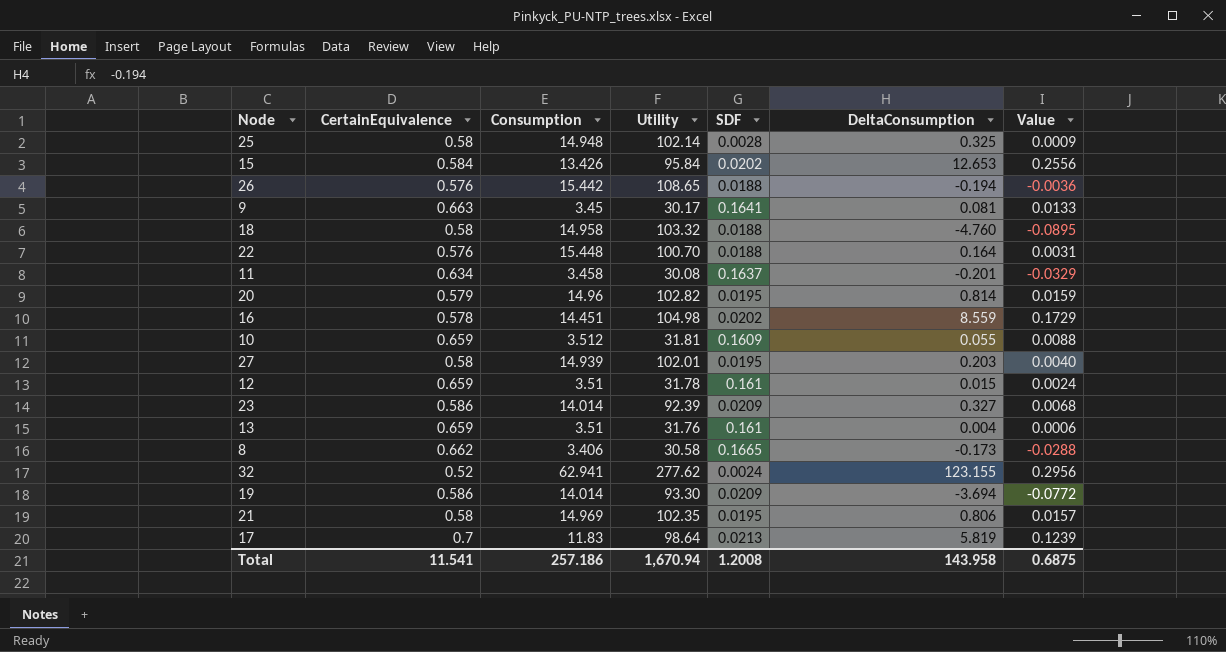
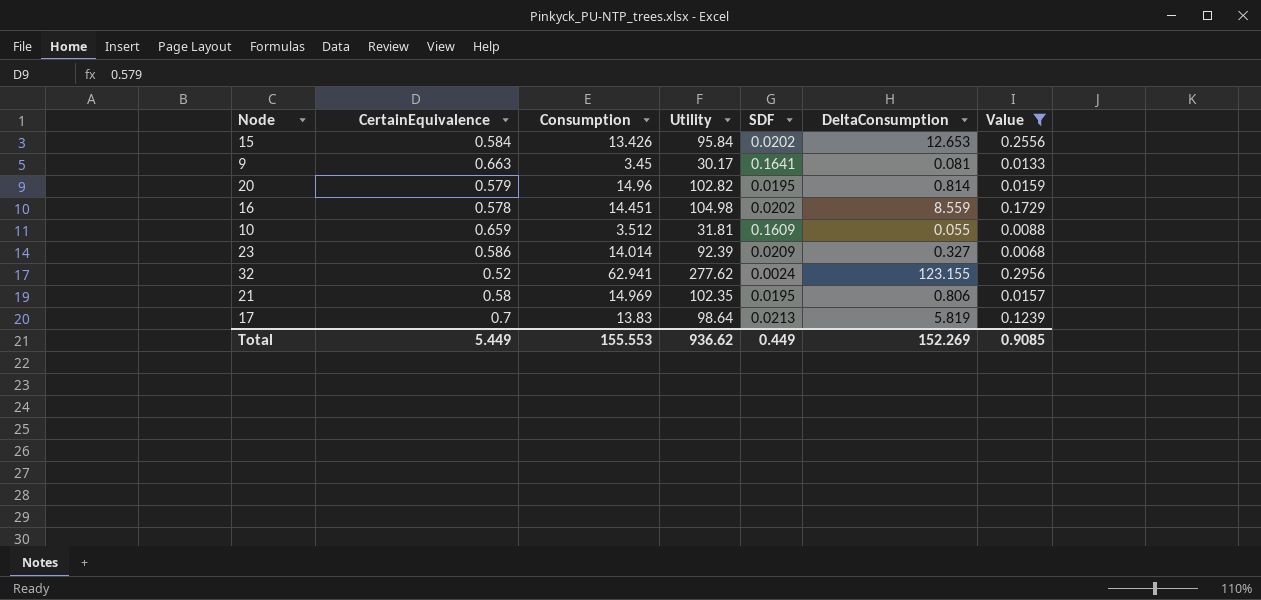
filter: none -> Value >= 0.0068
17 | Consumption: 11.83 -> 13.83
Total | CertainEquivalence: 11.541 -> 5.449
Total | Consumption: 257.186 -> 155.553
Total | Utility: 1,670.94 -> 936.62
Total | SDF: 1.2008 -> 0.449
Total | DeltaConsumption: 143.958 -> 152.269
Total | Value: 0.6875 -> 0.9085

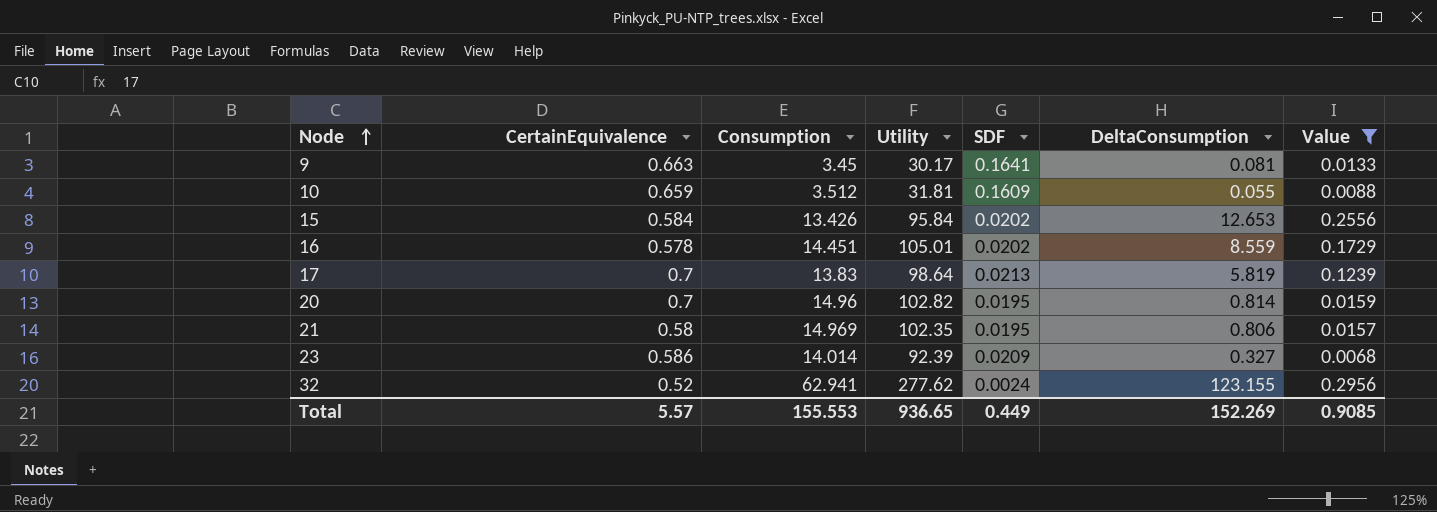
row order: none -> Node ascending
16 | Utility: 104.98 -> 105.01
20 | CertainEquivalence: 0.579 -> 0.7
Total | CertainEquivalence: 5.449 -> 5.57
Total | Utility: 936.62 -> 936.65

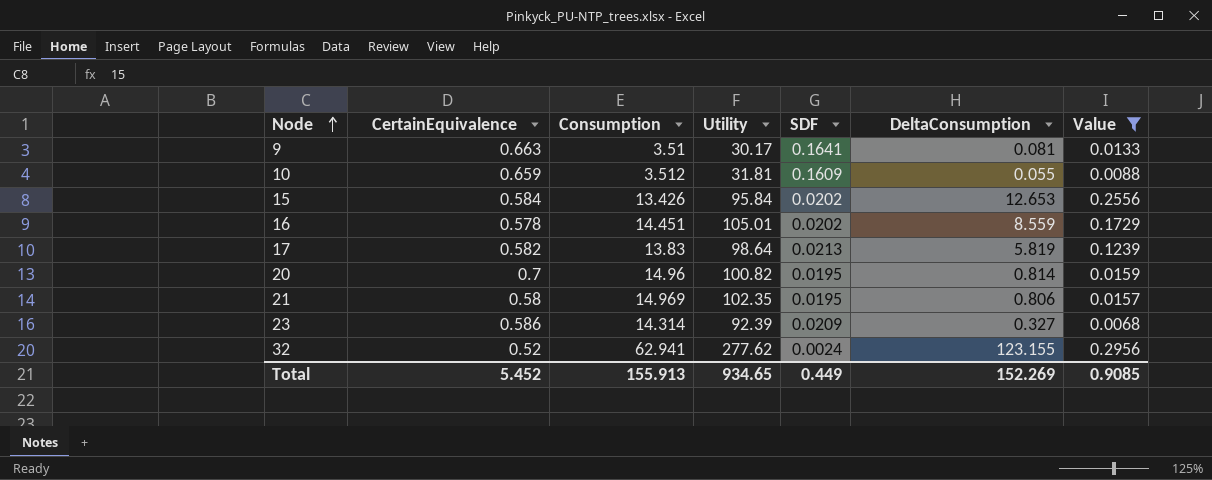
9 | Consumption: 3.45 -> 3.51
17 | CertainEquivalence: 0.7 -> 0.582
20 | Utility: 102.82 -> 100.82
23 | Consumption: 14.014 -> 14.314
Total | CertainEquivalence: 5.57 -> 5.452
Total | Consumption: 155.553 -> 155.913
Total | Utility: 936.65 -> 934.65

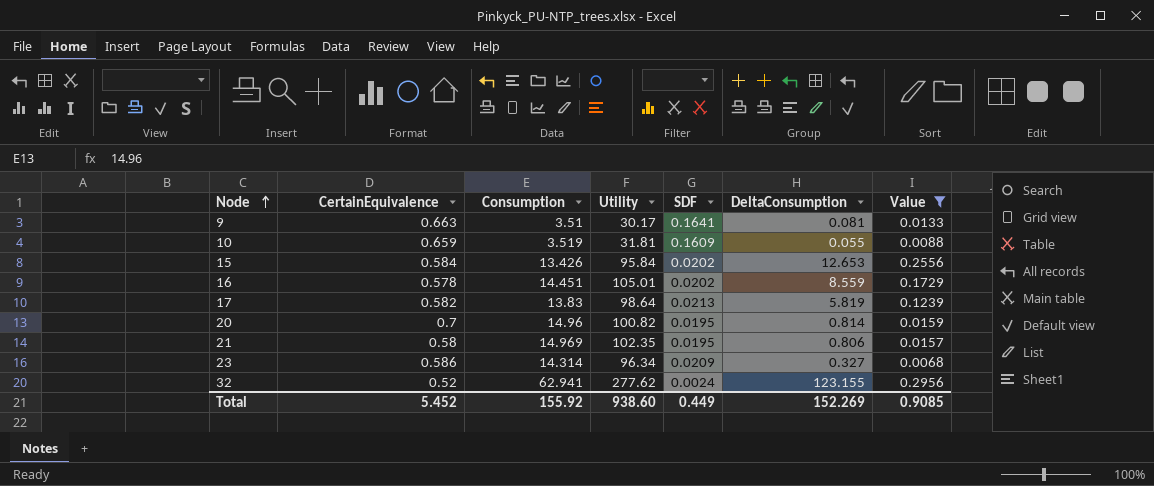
10 | Consumption: 3.512 -> 3.519
23 | Utility: 92.39 -> 96.34
Total | Consumption: 155.913 -> 155.92
Total | Utility: 934.65 -> 938.60

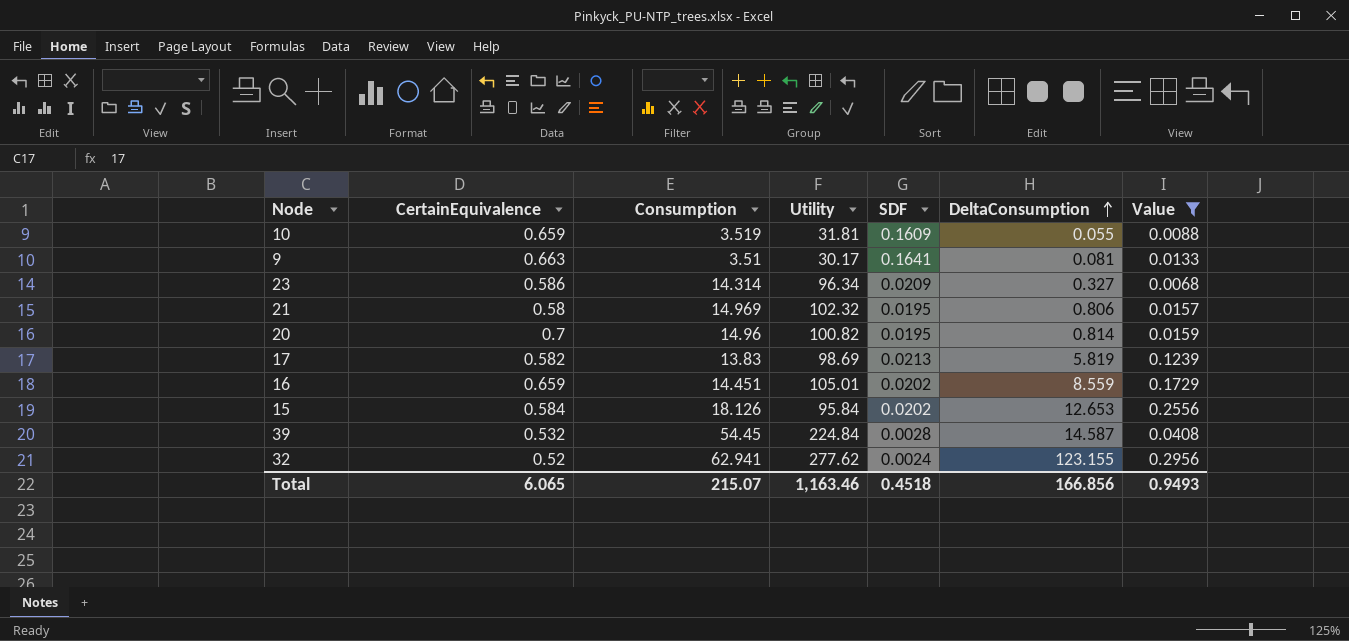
row order: Node ascending -> DeltaConsumption ascending
21 | Utility: 102.35 -> 102.32
17 | Utility: 98.64 -> 98.69
16 | CertainEquivalence: 0.578 -> 0.659
15 | Consumption: 13.426 -> 18.126
row 39: none -> 0.532 | 54.45 | 224.84 | 0.0028 | 14.587 | 0.0408
Total | CertainEquivalence: 5.452 -> 6.065
Total | Consumption: 155.92 -> 215.07
Total | Utility: 938.60 -> 1,163.46
Total | SDF: 0.449 -> 0.4518
Total | DeltaConsumption: 152.269 -> 166.856
Total | Value: 0.9085 -> 0.9493

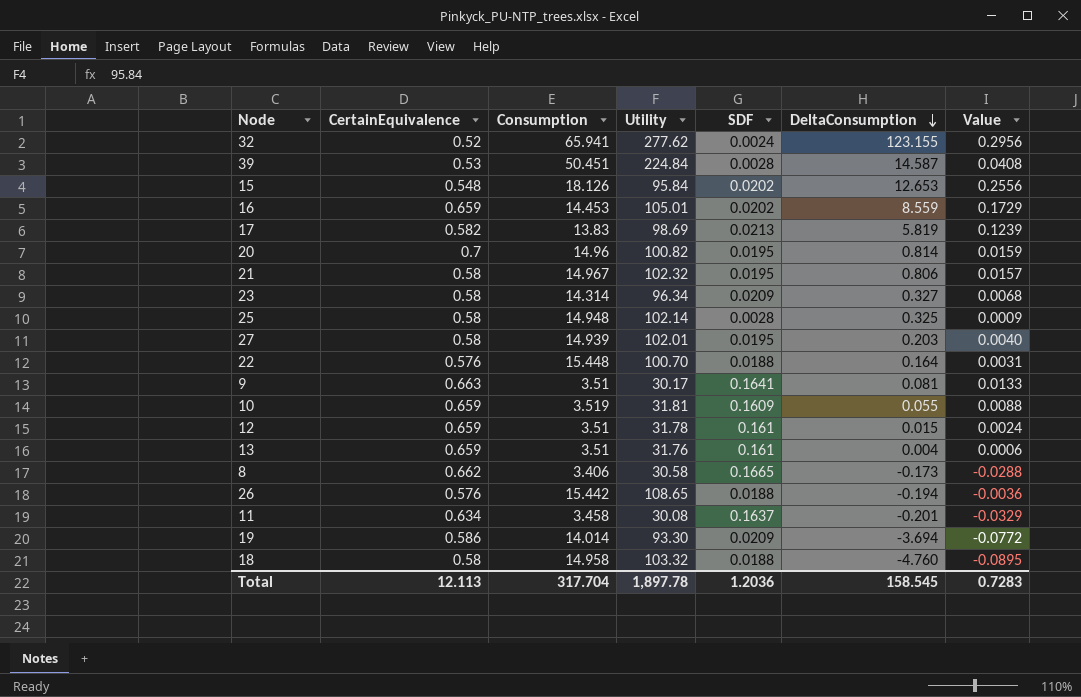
filter: Value >= 0.0068 -> none
row order: DeltaConsumption ascending -> DeltaConsumption descending
32 | Consumption: 62.941 -> 65.941
39 | CertainEquivalence: 0.532 -> 0.53
39 | Consumption: 54.45 -> 50.451
15 | CertainEquivalence: 0.584 -> 0.548
16 | Consumption: 14.451 -> 14.453
21 | Consumption: 14.969 -> 14.967
23 | CertainEquivalence: 0.586 -> 0.58
Total | CertainEquivalence: 6.065 -> 12.113
Total | Consumption: 215.07 -> 317.704
Total | Utility: 1,163.46 -> 1,897.78
Total | SDF: 0.4518 -> 1.2036
Total | DeltaConsumption: 166.856 -> 158.545
Total | Value: 0.9493 -> 0.7283

